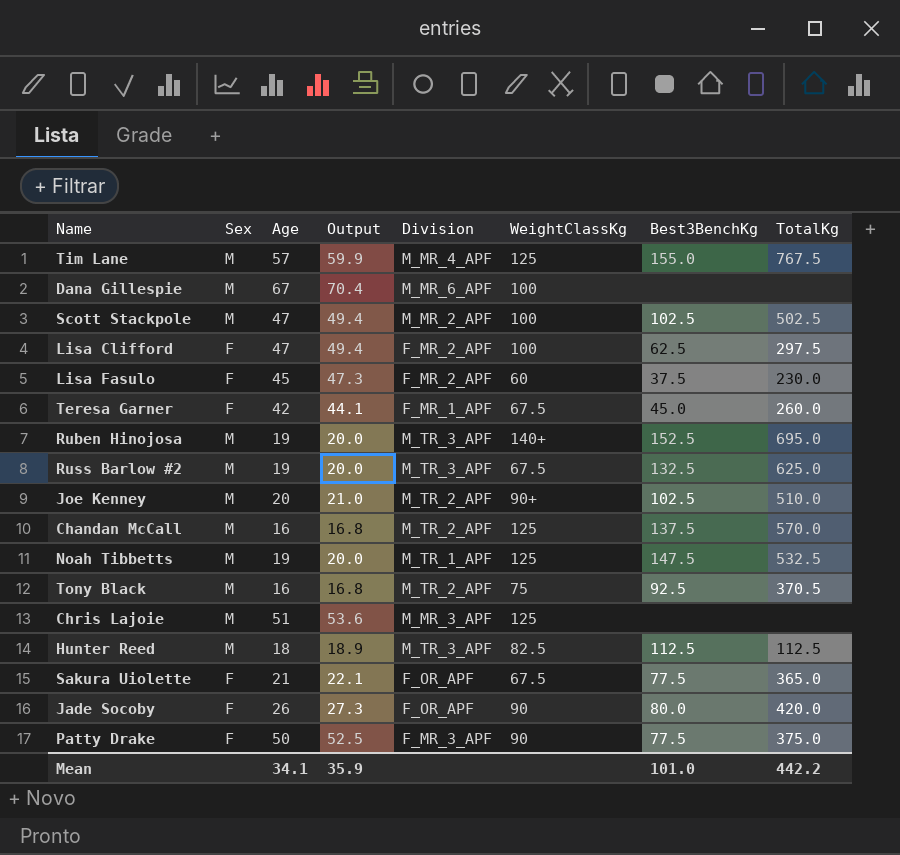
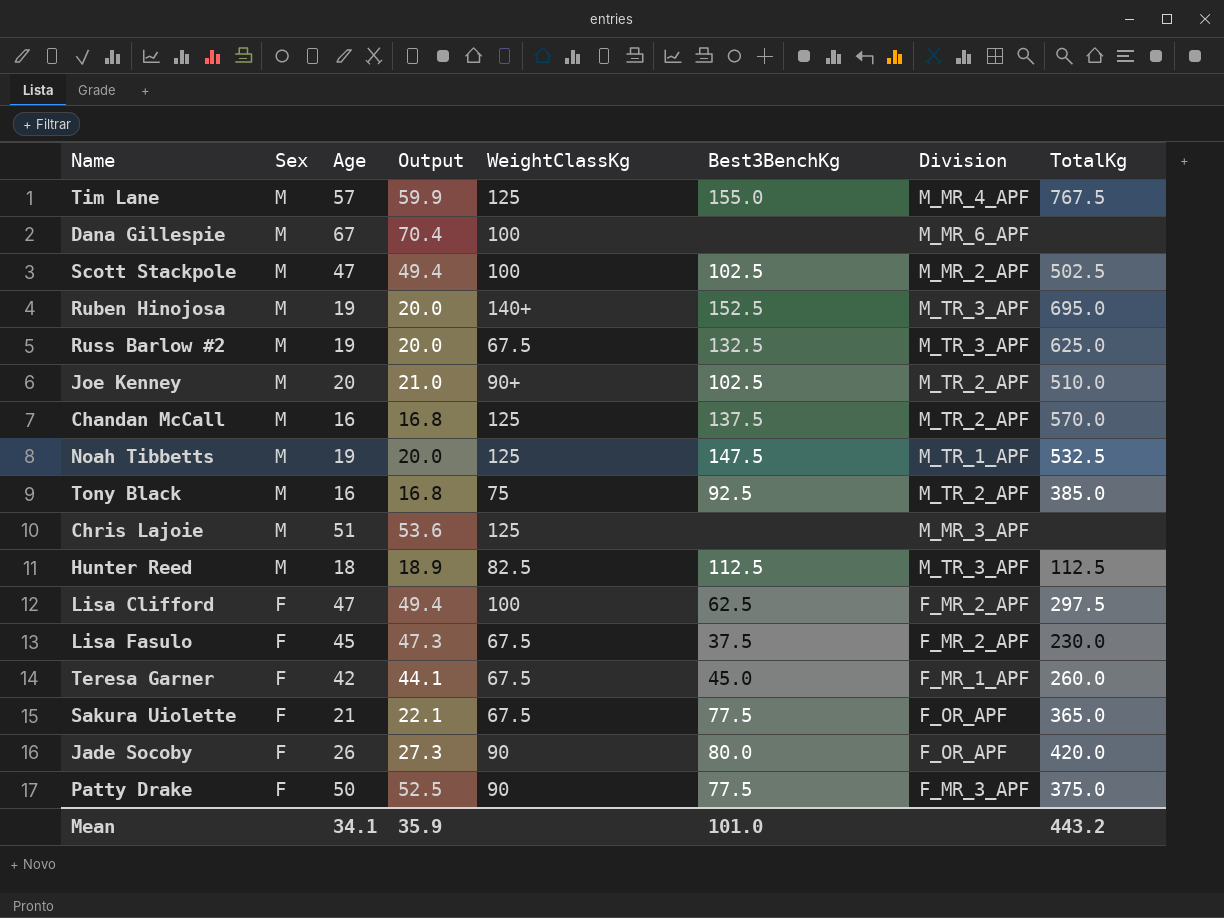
row order: none -> Sex descending
column Division | position: 5 -> 7
Tony Black | TotalKg: 370.5 -> 385.0
Lisa Fasulo | WeightClassKg: 60 -> 67.5
Mean | TotalKg: 442.2 -> 443.2

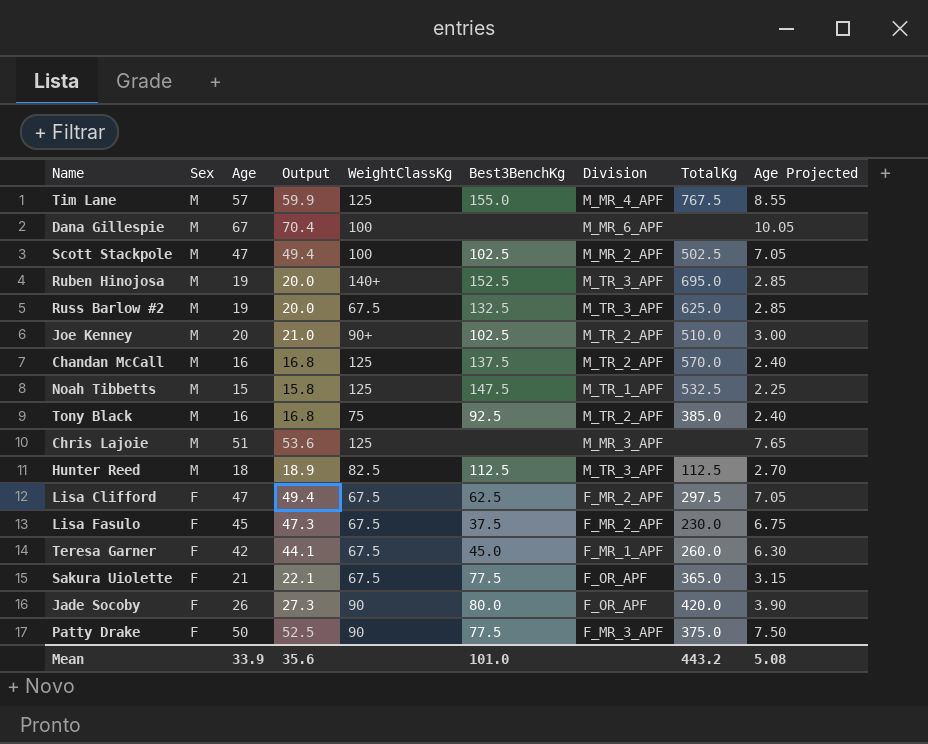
column Age Projected | formula: none -> [Age] * 0.15
Noah Tibbetts | Age: 19 -> 15
Noah Tibbetts | Output: 20.0 -> 15.8
Lisa Clifford | WeightClassKg: 100 -> 67.5
Mean | Age: 34.1 -> 33.9
Mean | Output: 35.9 -> 35.6

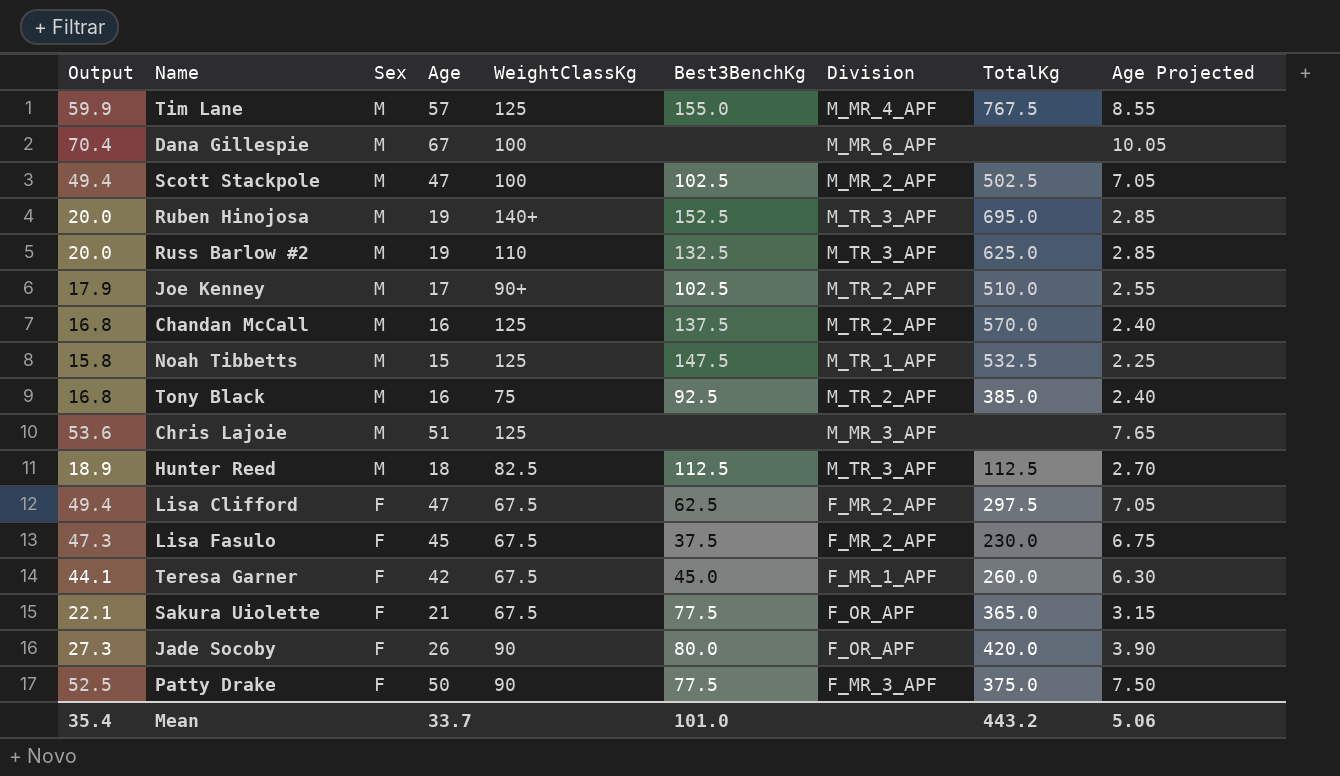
column Output | position: 4 -> 1
Russ Barlow #2 | WeightClassKg: 67.5 -> 110
Joe Kenney | Output: 21.0 -> 17.9
Joe Kenney | Age: 20 -> 17
Joe Kenney | Age Projected: 3.00 -> 2.55
Mean | Output: 35.6 -> 35.4
Mean | Age: 33.9 -> 33.7
Mean | Age Projected: 5.08 -> 5.06

